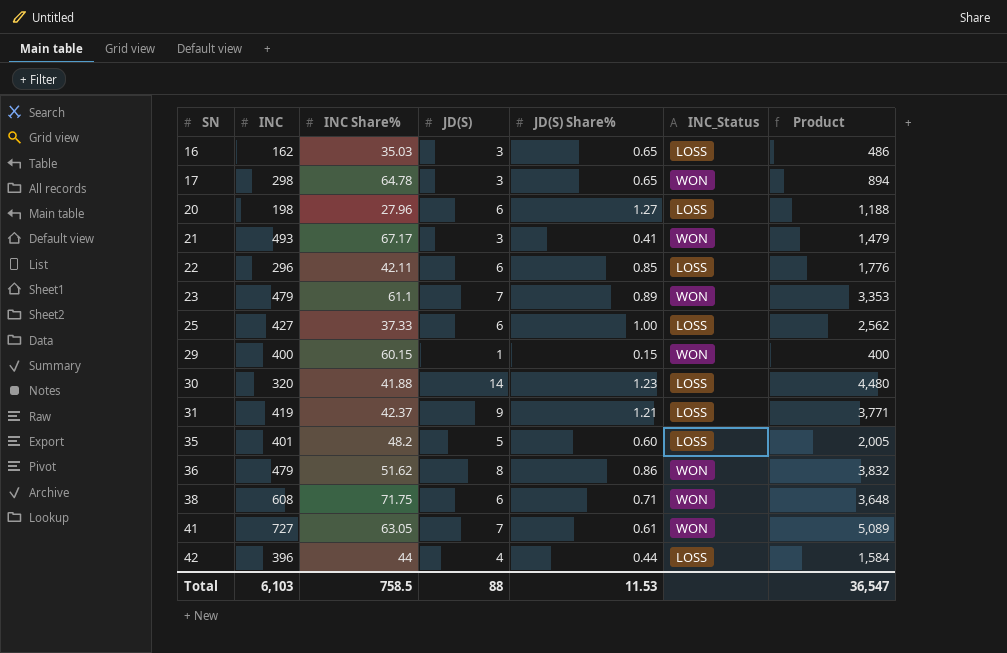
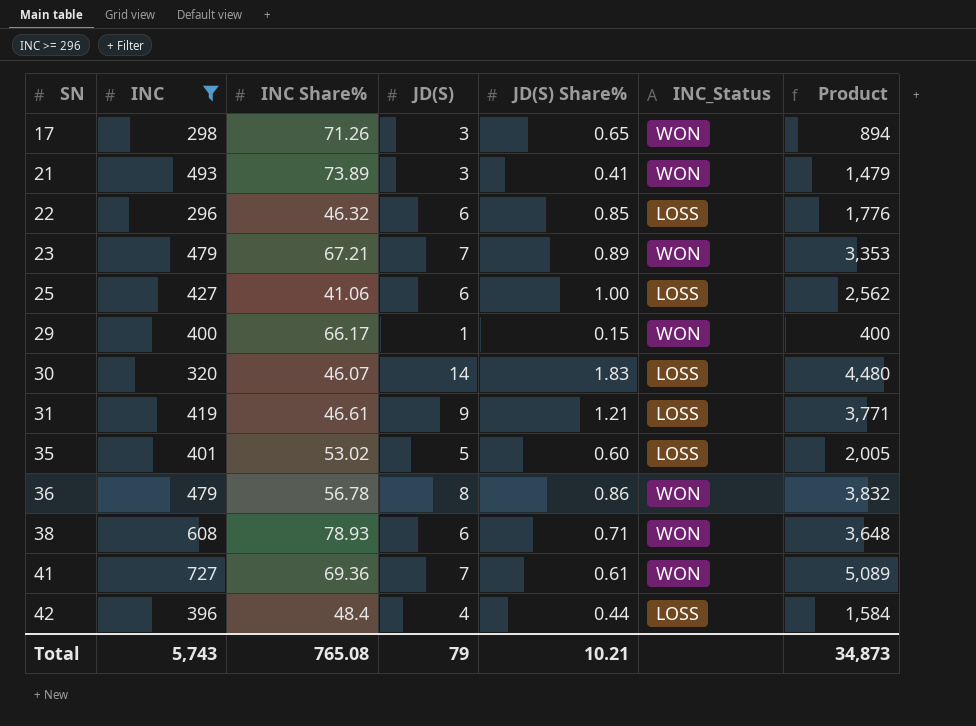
filter: none -> INC >= 296
17 | INC Share%: 64.78 -> 71.26
21 | INC Share%: 67.17 -> 73.89
22 | INC Share%: 42.11 -> 46.32
23 | INC Share%: 61.1 -> 67.21
25 | INC Share%: 37.33 -> 41.06
29 | INC Share%: 60.15 -> 66.17
30 | INC Share%: 41.88 -> 46.07
30 | JD(S) Share%: 1.23 -> 1.83
31 | INC Share%: 42.37 -> 46.61
35 | INC Share%: 48.2 -> 53.02
36 | INC Share%: 51.62 -> 56.78
38 | INC Share%: 71.75 -> 78.93
41 | INC Share%: 63.05 -> 69.36
42 | INC Share%: 44 -> 48.4
Total | INC: 6,103 -> 5,743
Total | INC Share%: 758.5 -> 765.08
Total | JD(S): 88 -> 79
Total | JD(S) Share%: 11.53 -> 10.21
Total | Product: 36,547 -> 34,873

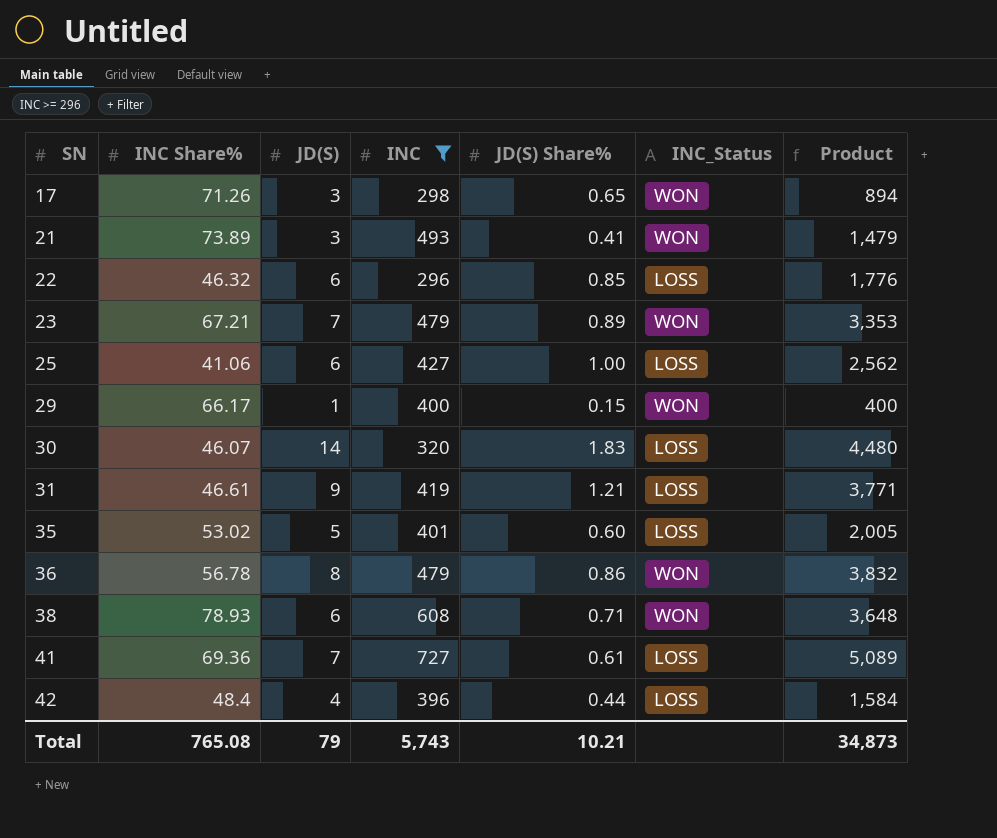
column INC | position: 2 -> 4
41 | INC_Status: WON -> LOSS

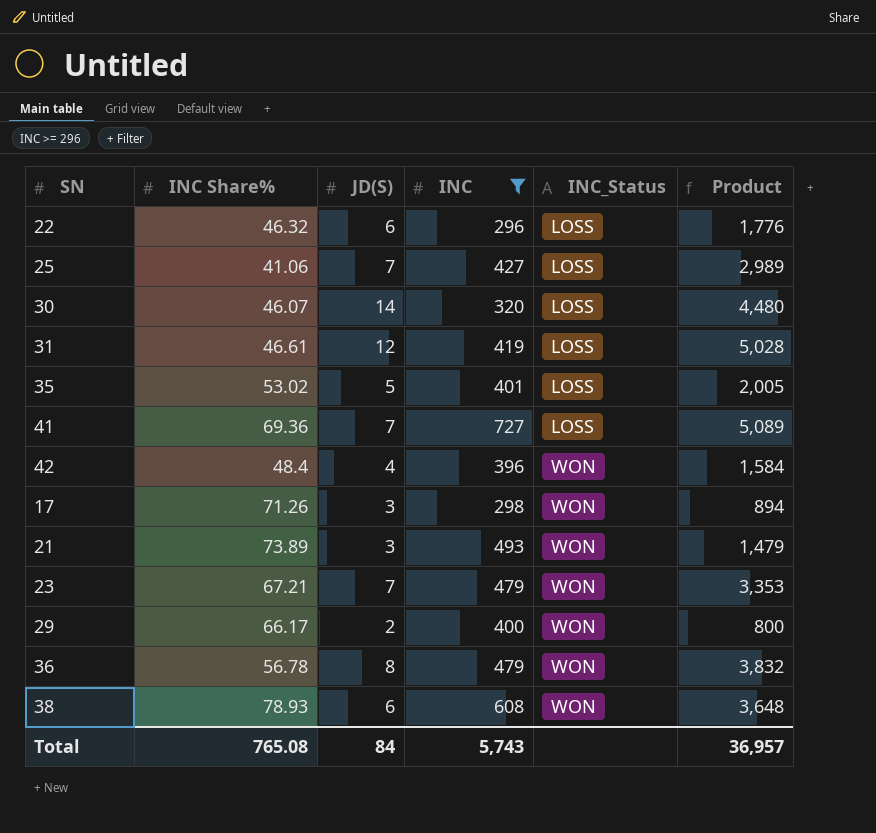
row order: SN ascending -> INC_Status ascending
column JD(S) Share% | position: 5 -> none
25 | JD(S): 6 -> 7
25 | Product: 2,562 -> 2,989
31 | JD(S): 9 -> 12
31 | Product: 3,771 -> 5,028
42 | INC_Status: LOSS -> WON
29 | JD(S): 1 -> 2
29 | Product: 400 -> 800
Total | JD(S): 79 -> 84
Total | Product: 34,873 -> 36,957

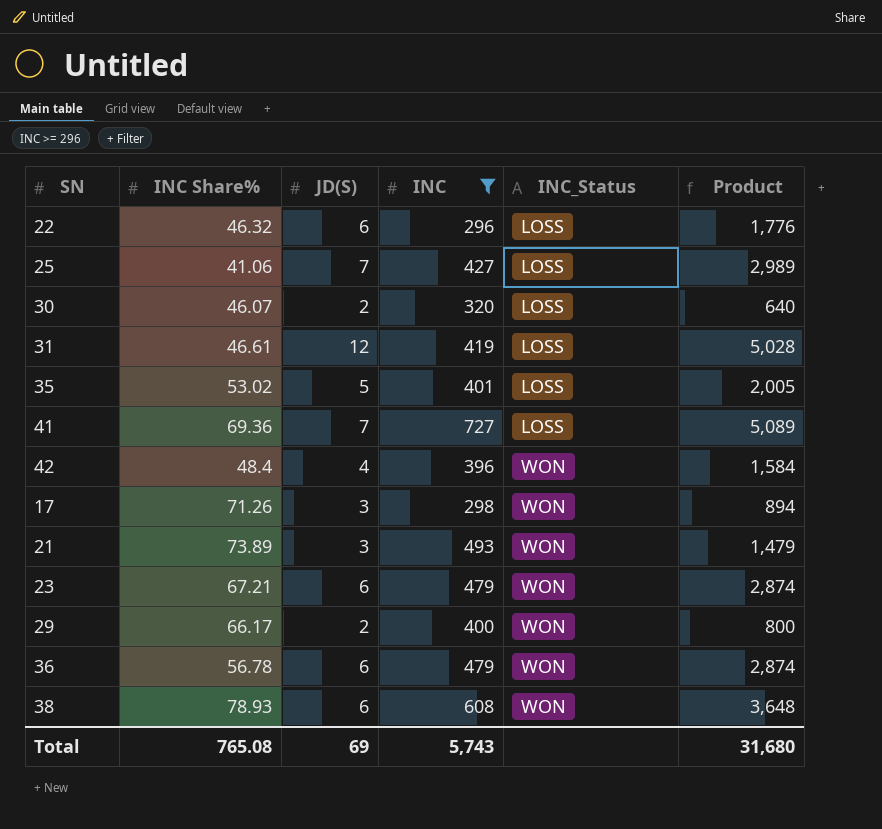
30 | JD(S): 14 -> 2
30 | Product: 4,480 -> 640
23 | JD(S): 7 -> 6
23 | Product: 3,353 -> 2,874
36 | JD(S): 8 -> 6
36 | Product: 3,832 -> 2,874
Total | JD(S): 84 -> 69
Total | Product: 36,957 -> 31,680

